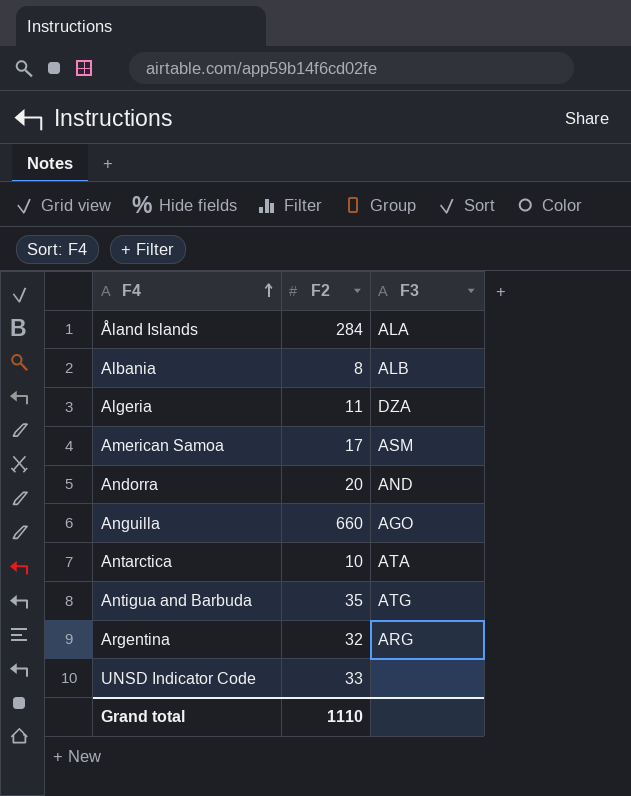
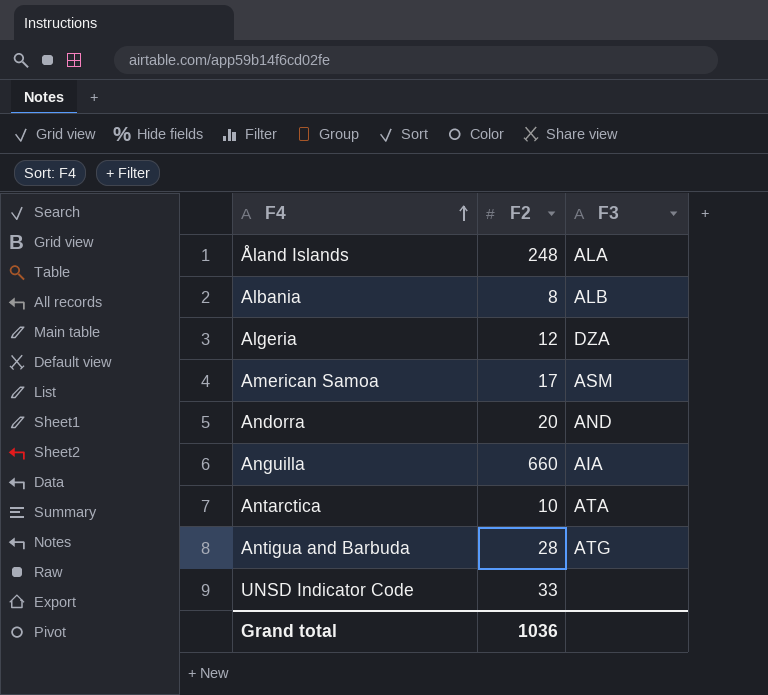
row Argentina: 32 | ARG -> none
Åland Islands | F2: 284 -> 248
Algeria | F2: 11 -> 12
Anguilla | F3: AGO -> AIA
Antigua and Barbuda | F2: 35 -> 28
Grand total | F2: 1110 -> 1036

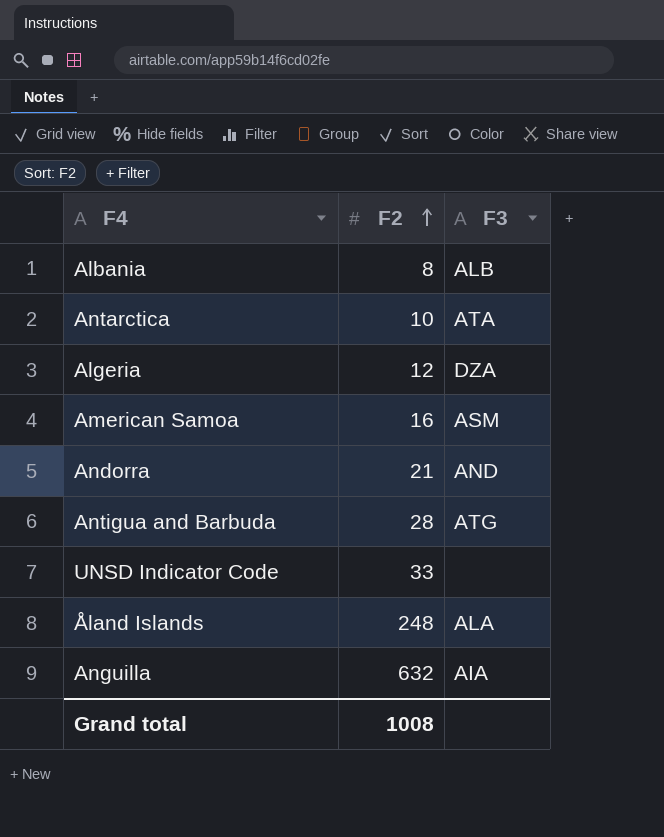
row order: F4 ascending -> F2 ascending
American Samoa | F2: 17 -> 16
Andorra | F2: 20 -> 21
Anguilla | F2: 660 -> 632
Grand total | F2: 1036 -> 1008

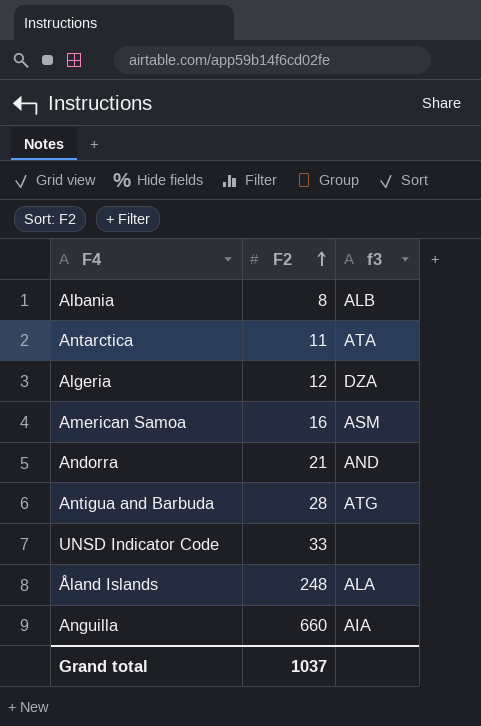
column name: F3 -> f3
Antarctica | F2: 10 -> 11
Anguilla | F2: 632 -> 660
Grand total | F2: 1008 -> 1037

